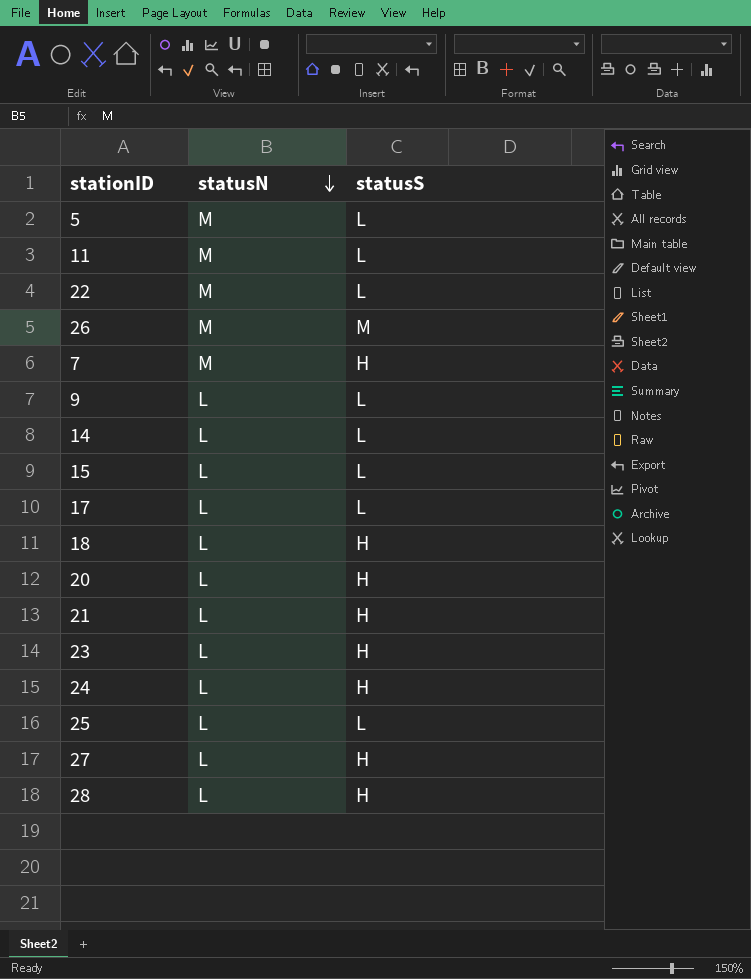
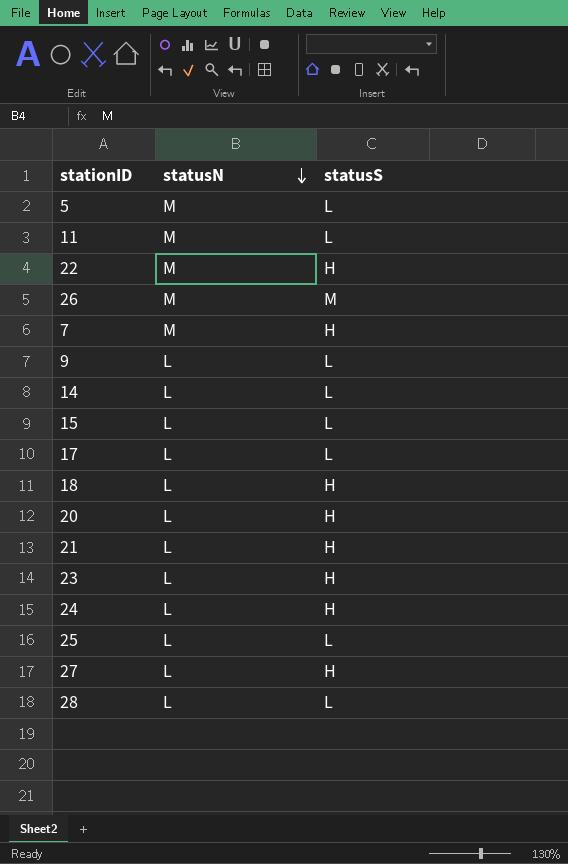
22 | statusS: L -> H
28 | statusS: H -> L

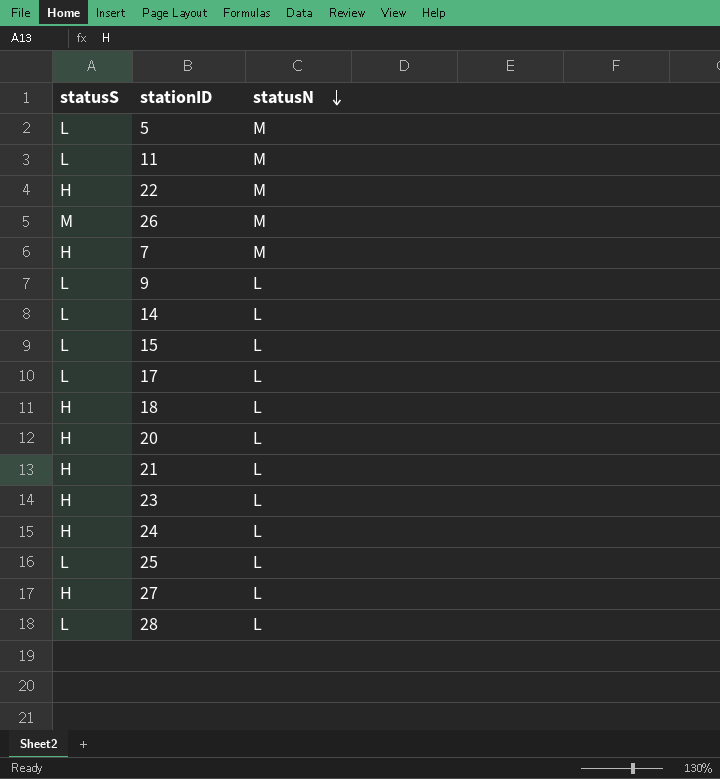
column statusS | position: 3 -> 1

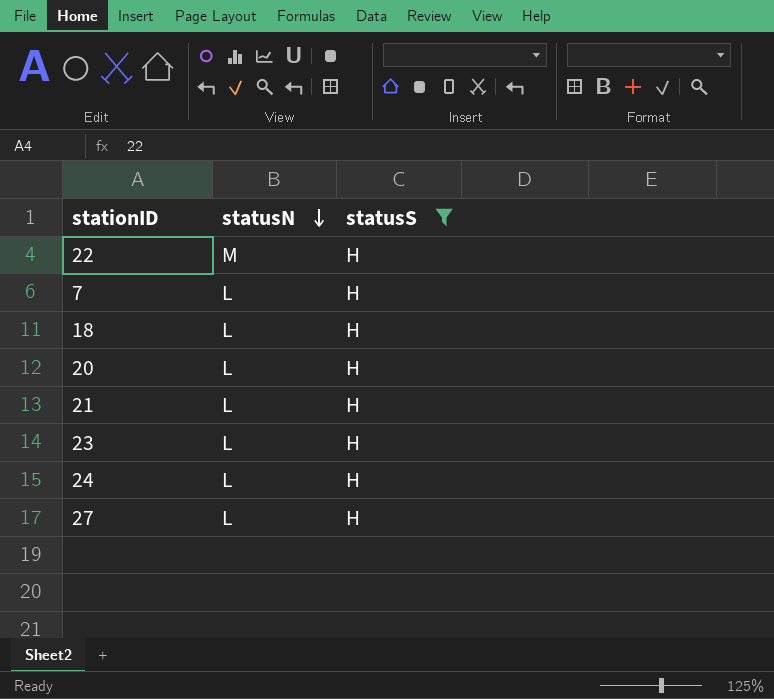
filter: none -> statusS = H
column statusS | position: 1 -> 3
7 | statusN: M -> L

